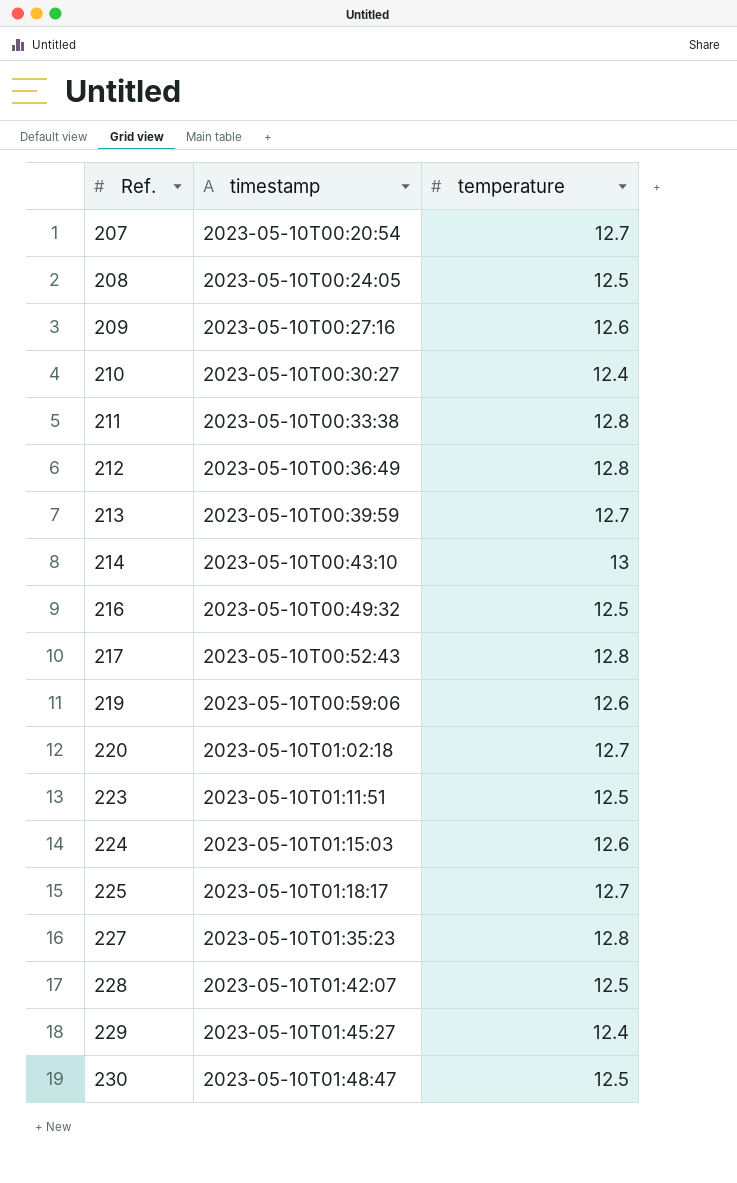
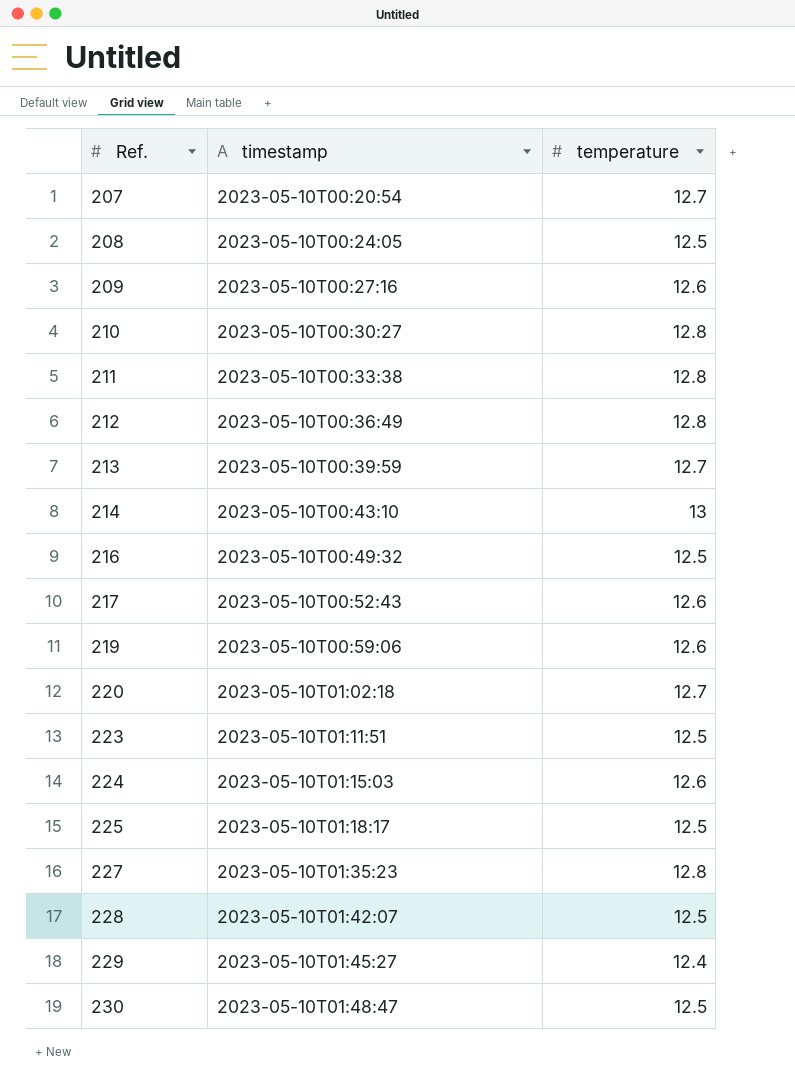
210 | temperature: 12.4 -> 12.8
217 | temperature: 12.8 -> 12.6
225 | temperature: 12.7 -> 12.5

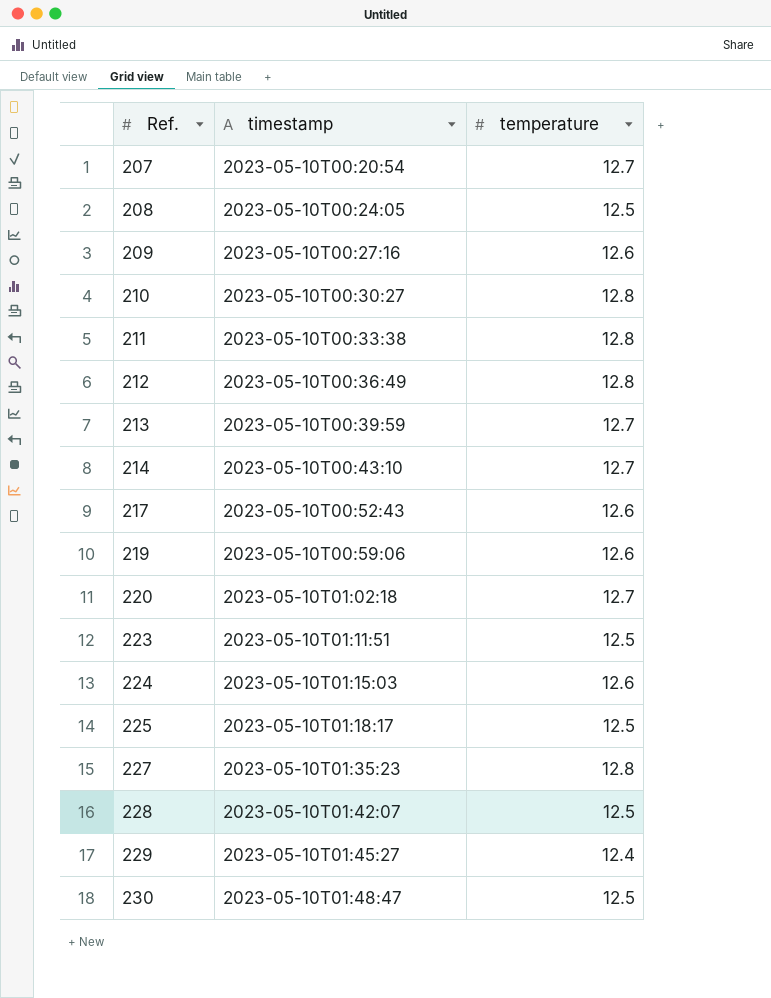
row 216: 2023-05-10T00:49:32 | 12.5 -> none
214 | temperature: 13 -> 12.7

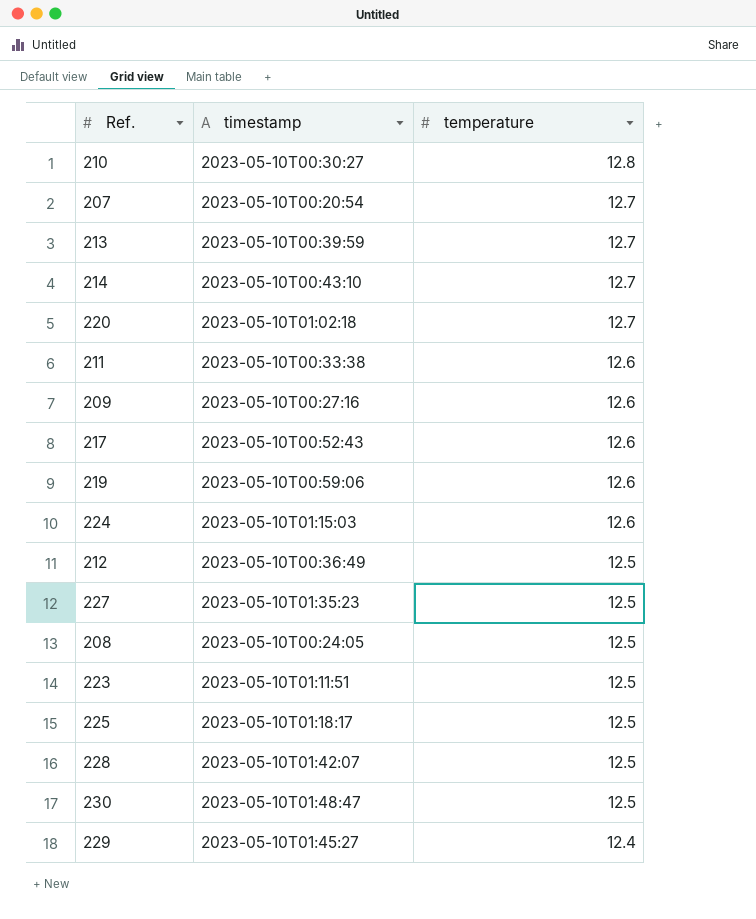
row order: Ref. ascending -> temperature descending
211 | temperature: 12.8 -> 12.6
212 | temperature: 12.8 -> 12.5
227 | temperature: 12.8 -> 12.5

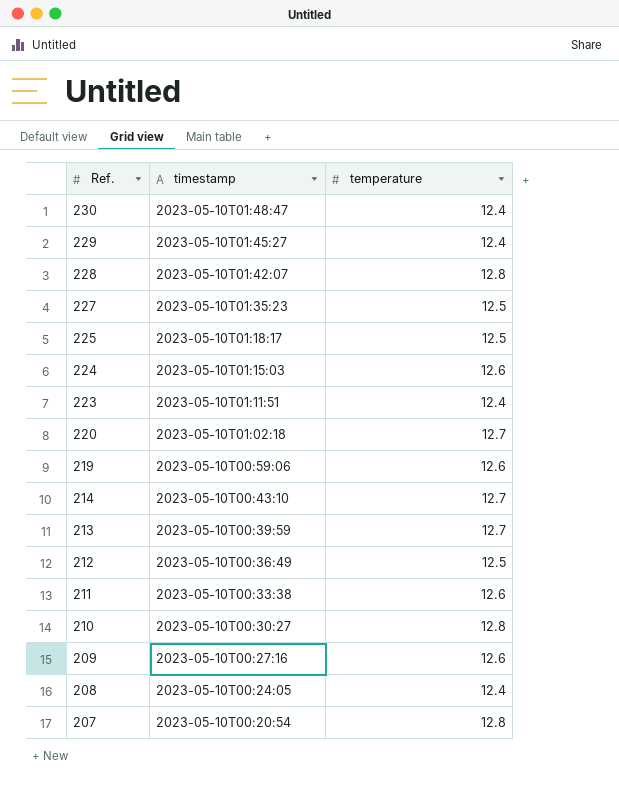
row order: temperature descending -> Ref. descending
row 217: 2023-05-10T00:52:43 | 12.6 -> none
230 | temperature: 12.5 -> 12.4
228 | temperature: 12.5 -> 12.8
223 | temperature: 12.5 -> 12.4
208 | temperature: 12.5 -> 12.4
207 | temperature: 12.7 -> 12.8

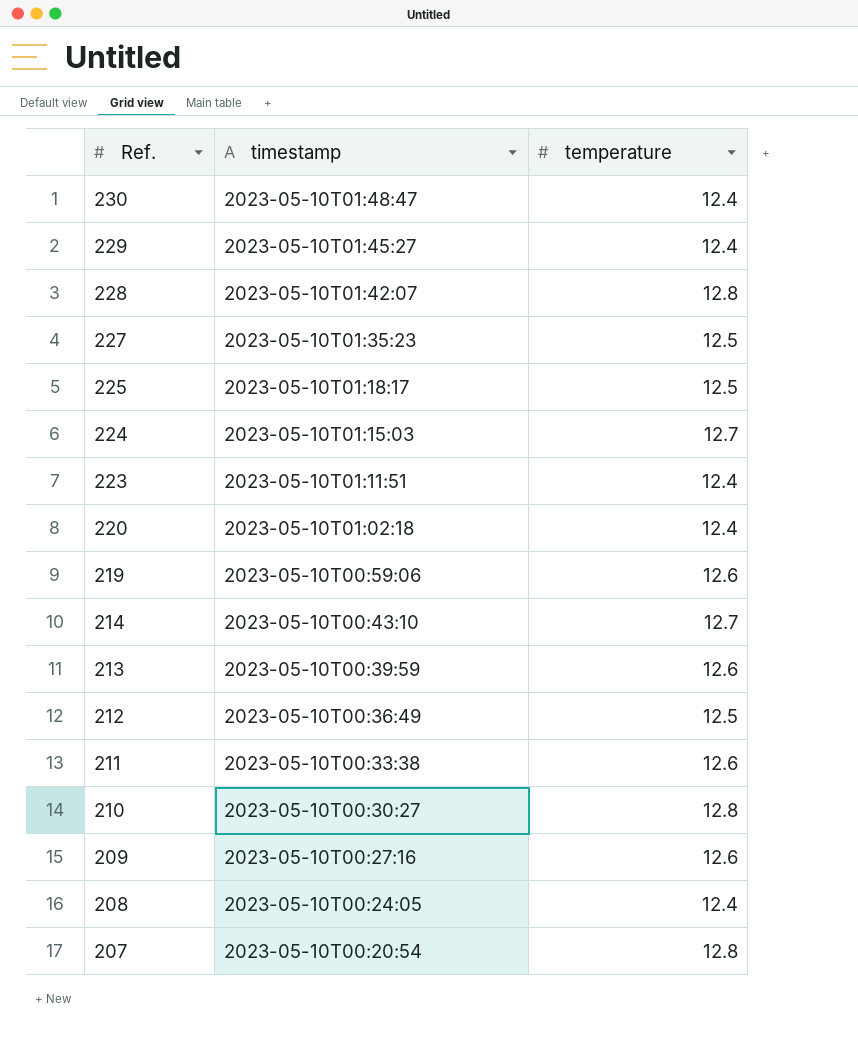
224 | temperature: 12.6 -> 12.7
220 | temperature: 12.7 -> 12.4
213 | temperature: 12.7 -> 12.6

